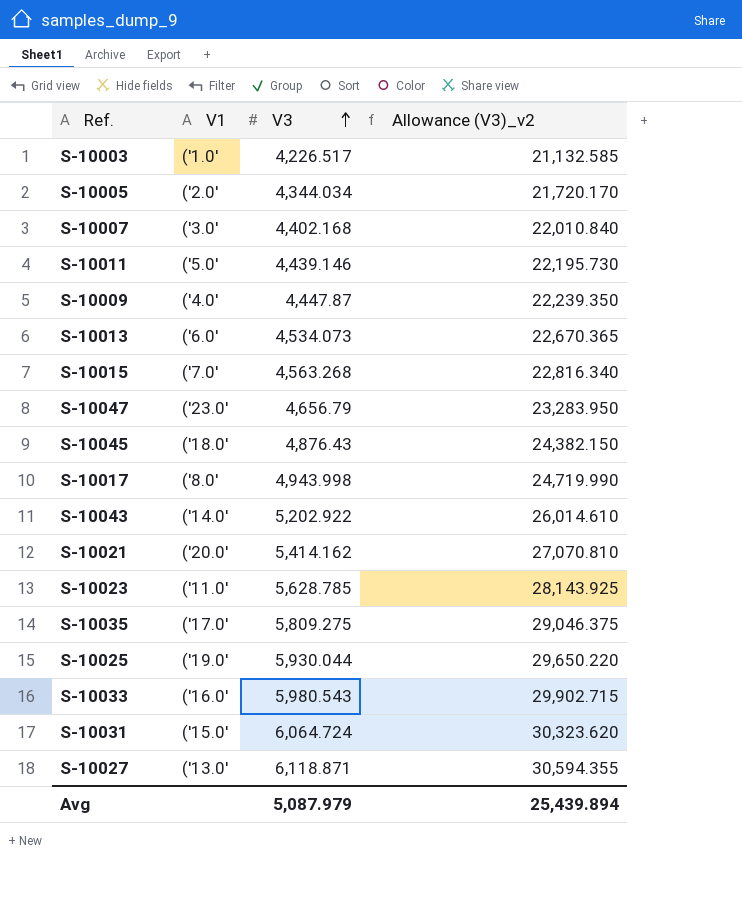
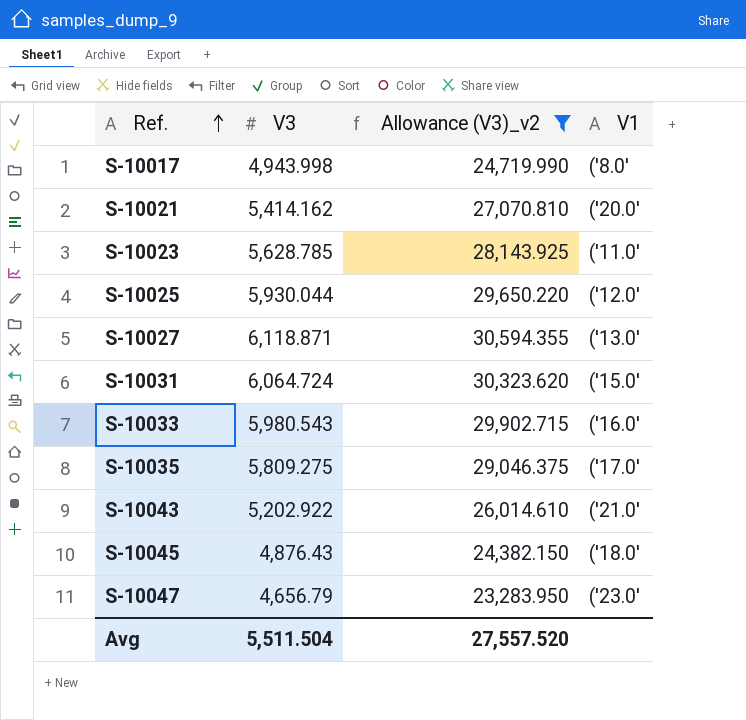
filter: none -> Allowance (V3)_v2 >= 23,283.950
row order: V3 ascending -> Ref. ascending
column V1 | position: 2 -> 4
S-10025 | V1: ('19.0' -> ('12.0'
S-10043 | V1: ('14.0' -> ('21.0'
Avg | V3: 5,087.979 -> 5,511.504
Avg | Allowance (V3)_v2: 25,439.894 -> 27,557.520

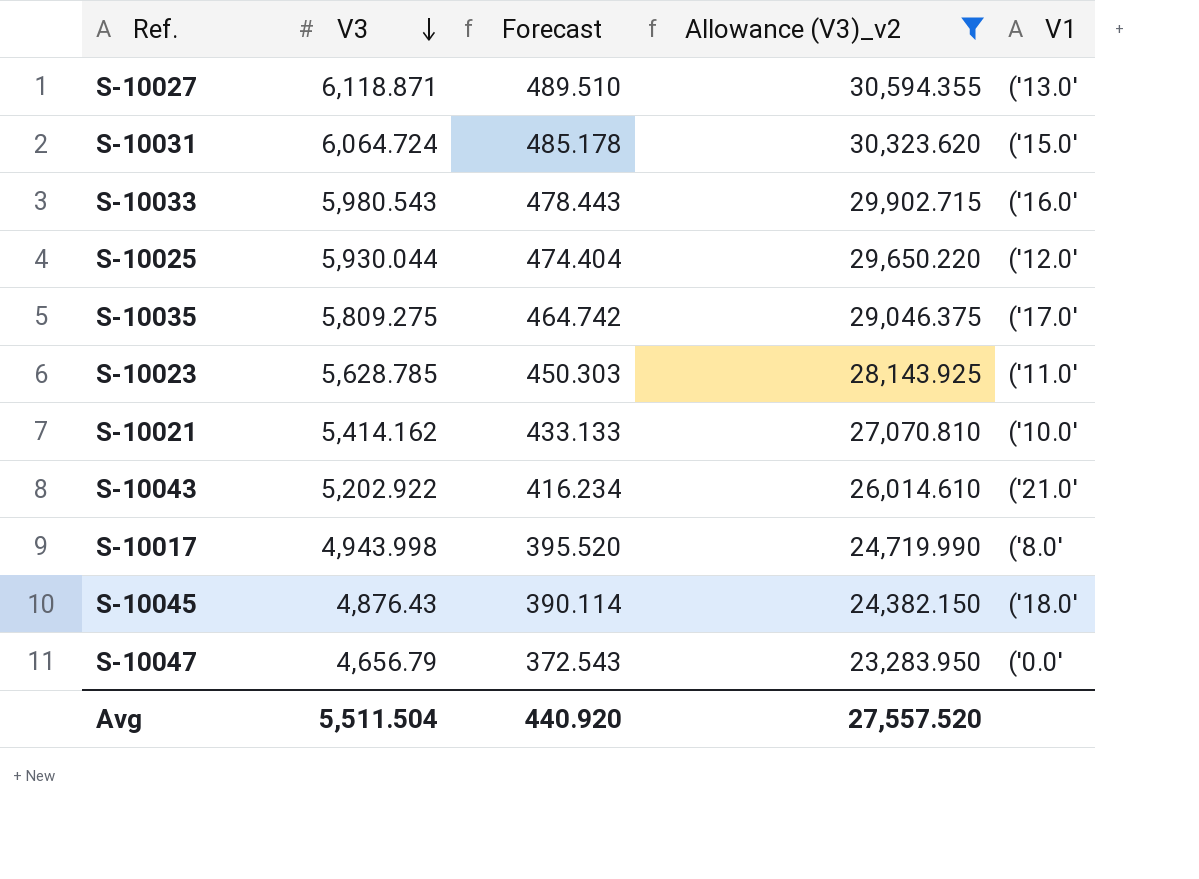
row order: Ref. ascending -> V3 descending
column Forecast | formula: none -> [V3] * 0.08
S-10021 | V1: ('20.0' -> ('10.0'
S-10047 | V1: ('23.0' -> ('0.0'

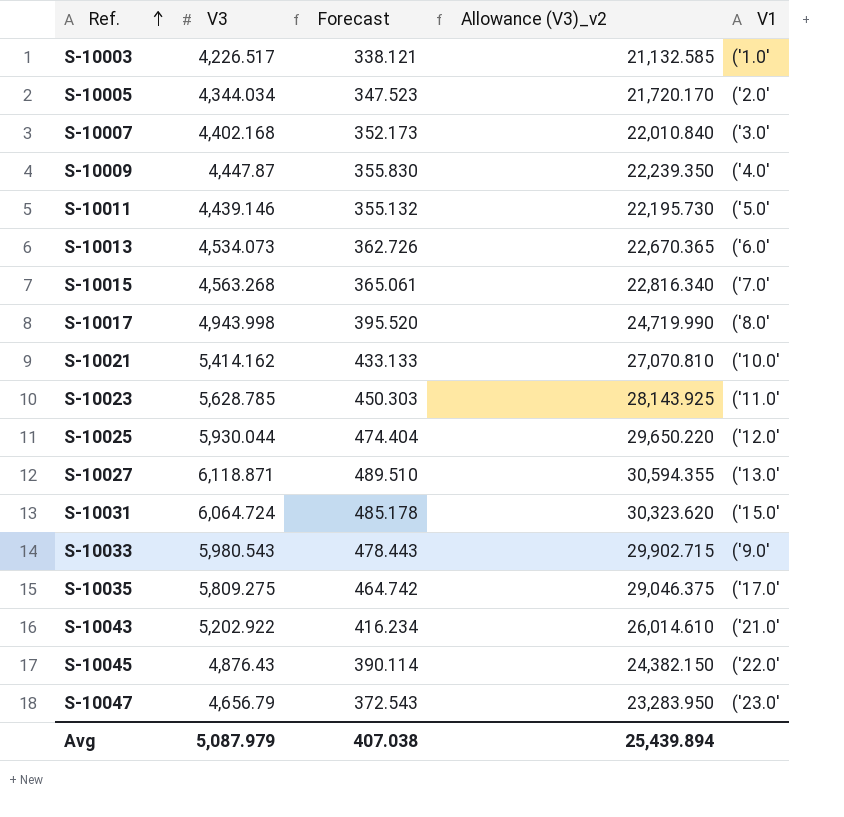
filter: Allowance (V3)_v2 >= 23,283.950 -> none
row order: V3 descending -> Ref. ascending
S-10033 | V1: ('16.0' -> ('9.0'
S-10045 | V1: ('18.0' -> ('22.0'
S-10047 | V1: ('0.0' -> ('23.0'
Avg | V3: 5,511.504 -> 5,087.979
Avg | Forecast: 440.920 -> 407.038
Avg | Allowance (V3)_v2: 27,557.520 -> 25,439.894

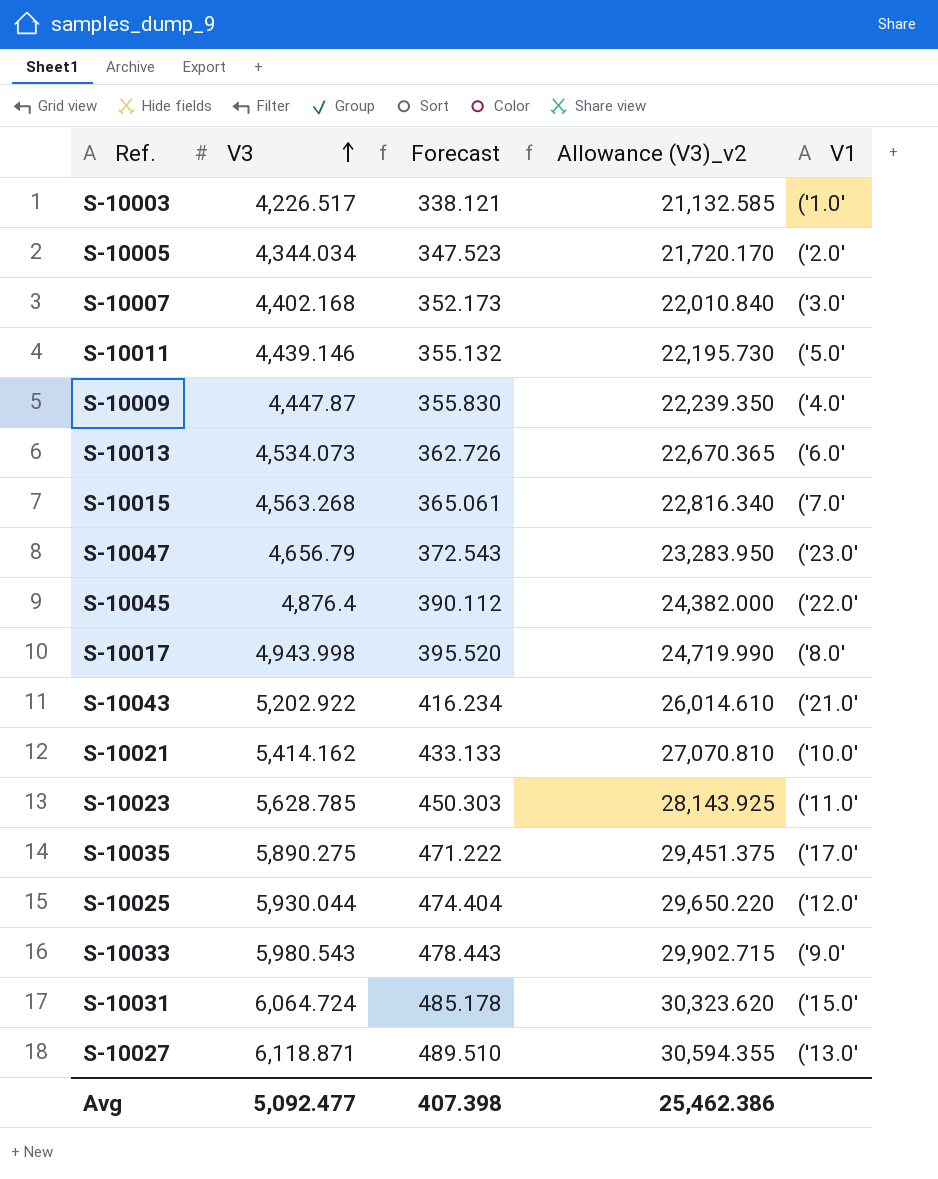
row order: Ref. ascending -> V3 ascending
S-10045 | V3: 4,876.43 -> 4,876.4
S-10045 | Forecast: 390.114 -> 390.112
S-10045 | Allowance (V3)_v2: 24,382.150 -> 24,382.000
S-10035 | V3: 5,809.275 -> 5,890.275
S-10035 | Forecast: 464.742 -> 471.222
S-10035 | Allowance (V3)_v2: 29,046.375 -> 29,451.375
Avg | V3: 5,087.979 -> 5,092.477
Avg | Forecast: 407.038 -> 407.398
Avg | Allowance (V3)_v2: 25,439.894 -> 25,462.386

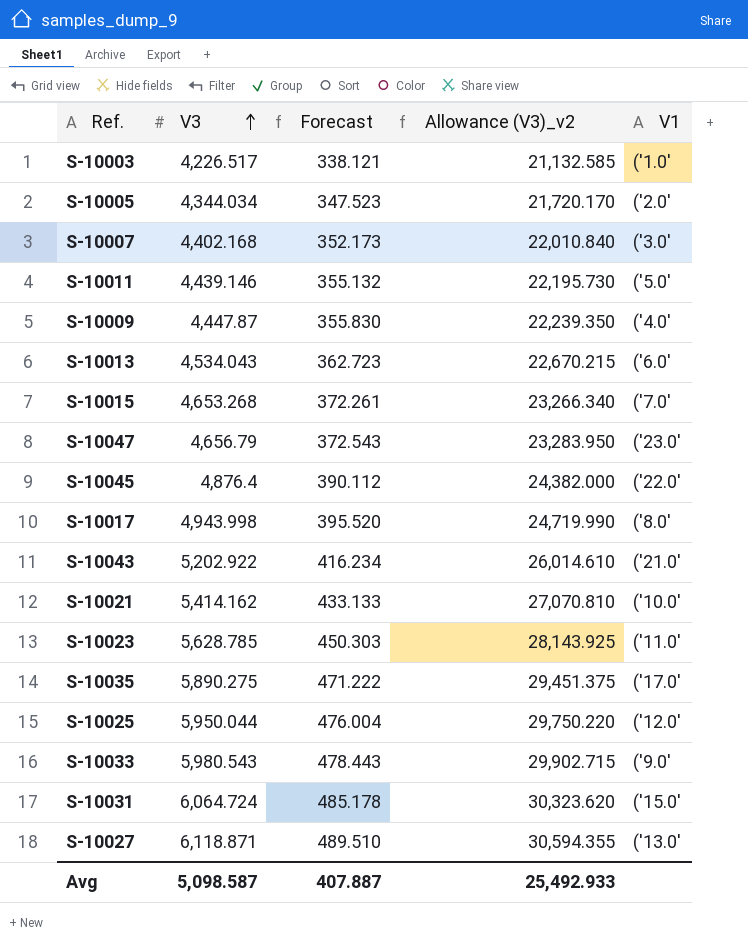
S-10013 | V3: 4,534.073 -> 4,534.043
S-10013 | Forecast: 362.726 -> 362.723
S-10013 | Allowance (V3)_v2: 22,670.365 -> 22,670.215
S-10015 | V3: 4,563.268 -> 4,653.268
S-10015 | Forecast: 365.061 -> 372.261
S-10015 | Allowance (V3)_v2: 22,816.340 -> 23,266.340
S-10025 | V3: 5,930.044 -> 5,950.044
S-10025 | Forecast: 474.404 -> 476.004
S-10025 | Allowance (V3)_v2: 29,650.220 -> 29,750.220
Avg | V3: 5,092.477 -> 5,098.587
Avg | Forecast: 407.398 -> 407.887
Avg | Allowance (V3)_v2: 25,462.386 -> 25,492.933

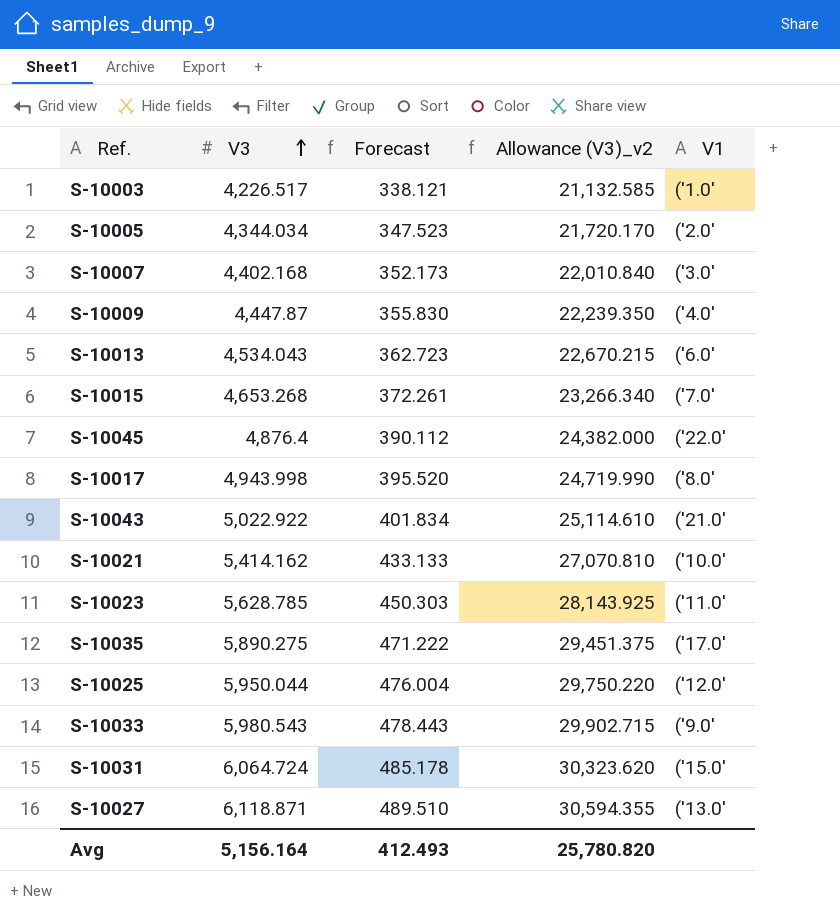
row S-10011: 4,439.146 | 355.132 | 22,195.730 | ('5.0' -> none
row S-10047: 4,656.79 | 372.543 | 23,283.950 | ('23.0' -> none
S-10043 | V3: 5,202.922 -> 5,022.922
S-10043 | Forecast: 416.234 -> 401.834
S-10043 | Allowance (V3)_v2: 26,014.610 -> 25,114.610
Avg | V3: 5,098.587 -> 5,156.164
Avg | Forecast: 407.887 -> 412.493
Avg | Allowance (V3)_v2: 25,492.933 -> 25,780.820

